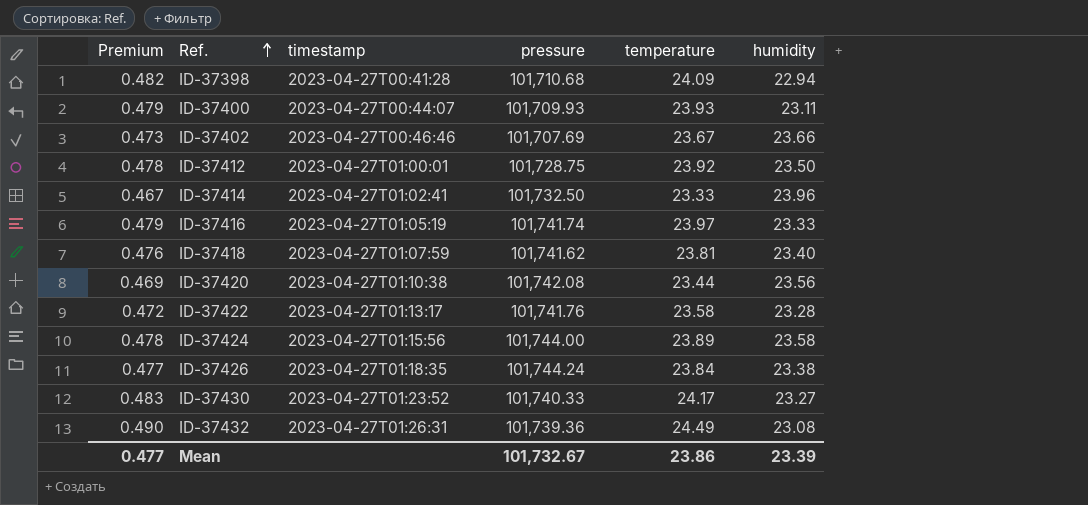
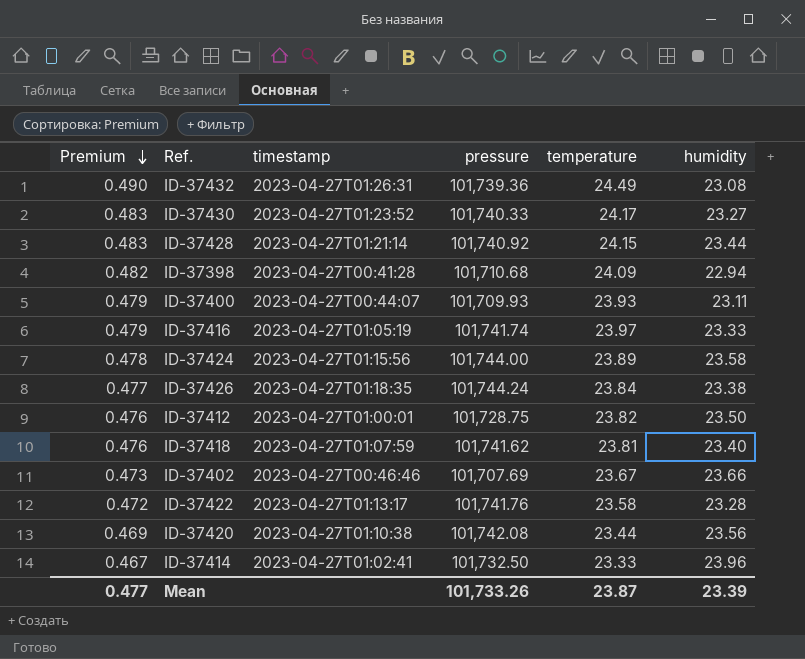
row order: Ref. ascending -> Premium descending
row ID-37428: none -> 0.483 | 2023-04-27T01:21:14 | 101,740.92 | 24.15 | 23.44
ID-37412 | Premium: 0.478 -> 0.476
ID-37412 | temperature: 23.92 -> 23.82
Mean | pressure: 101,732.67 -> 101,733.26
Mean | temperature: 23.86 -> 23.87

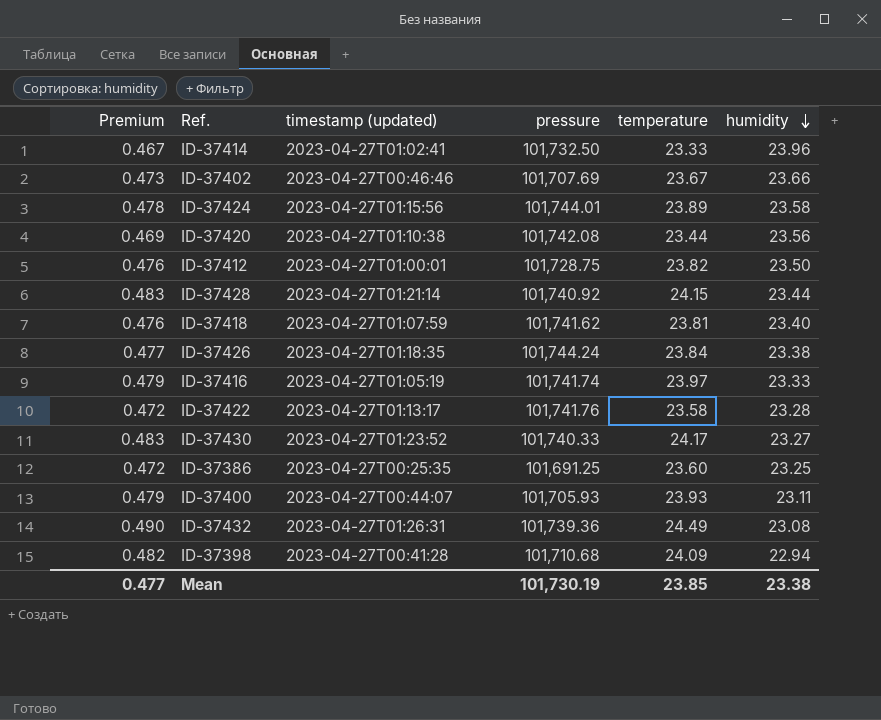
row order: Premium descending -> humidity descending
column name: timestamp -> timestamp (updated)
ID-37424 | pressure: 101,744.00 -> 101,744.01
row ID-37386: none -> 0.472 | 2023-04-27T00:25:35 | 101,691.25 | 23.60 | 23.25
ID-37400 | pressure: 101,709.93 -> 101,705.93
Mean | pressure: 101,733.26 -> 101,730.19
Mean | temperature: 23.87 -> 23.85
Mean | humidity: 23.39 -> 23.38

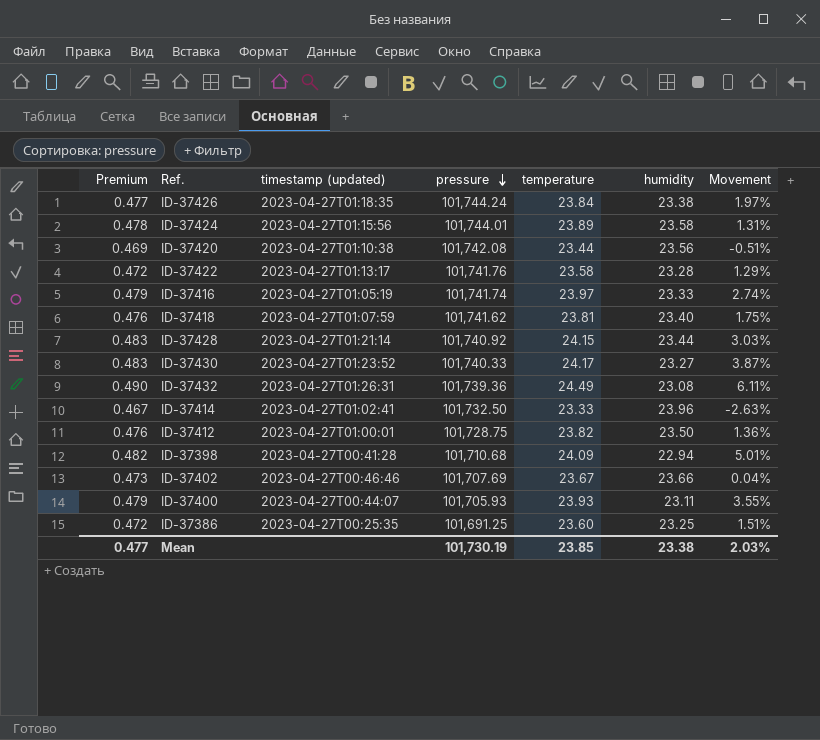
row order: humidity descending -> pressure descending
column Movement | formula: none -> ([temperature] - [humidity]) / [humidity]

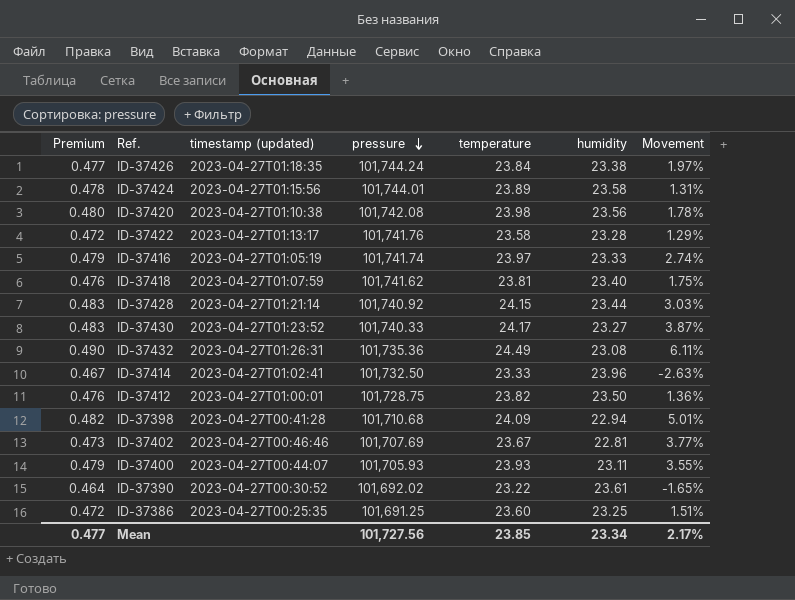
ID-37420 | Premium: 0.469 -> 0.480
ID-37420 | temperature: 23.44 -> 23.98
ID-37420 | Movement: -0.51% -> 1.78%
ID-37432 | pressure: 101,739.36 -> 101,735.36
ID-37402 | humidity: 23.66 -> 22.81
ID-37402 | Movement: 0.04% -> 3.77%
row ID-37390: none -> 0.464 | 2023-04-27T00:30:52 | 101,692.02 | 23.22 | 23.61 | -1.65%
Mean | pressure: 101,730.19 -> 101,727.56
Mean | humidity: 23.38 -> 23.34
Mean | Movement: 2.03% -> 2.17%

